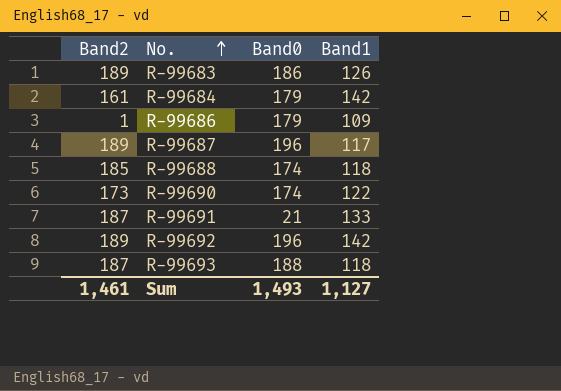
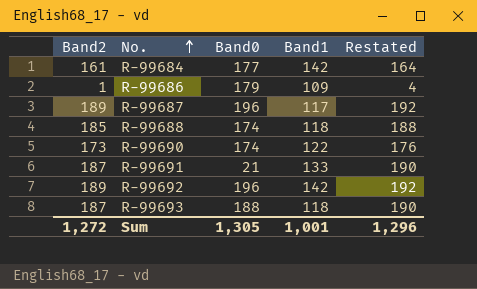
column Restated | formula: none -> [Band2] + 3
row R-99683: 189 | 186 | 126 -> none
R-99684 | Band0: 179 -> 177
Sum | Band2: 1,461 -> 1,272
Sum | Band0: 1,493 -> 1,305
Sum | Band1: 1,127 -> 1,001

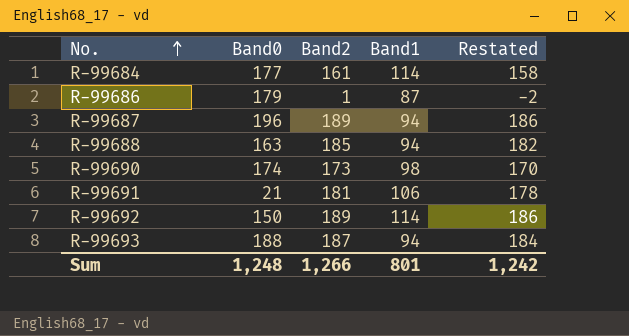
column Band2 | position: 1 -> 3
column Restated | formula: [Band2] + 3 -> [Band2] - 3
R-99684 | Band1: 142 -> 114
R-99686 | Band1: 109 -> 87
R-99687 | Band1: 117 -> 94
R-99688 | Band0: 174 -> 163
R-99688 | Band1: 118 -> 94
R-99690 | Band1: 122 -> 98
R-99691 | Band2: 187 -> 181
R-99691 | Band1: 133 -> 106
R-99692 | Band0: 196 -> 150
R-99692 | Band1: 142 -> 114
R-99693 | Band1: 118 -> 94
Sum | Band0: 1,305 -> 1,248
Sum | Band2: 1,272 -> 1,266
Sum | Band1: 1,001 -> 801
Sum | Restated: 1,296 -> 1,242

